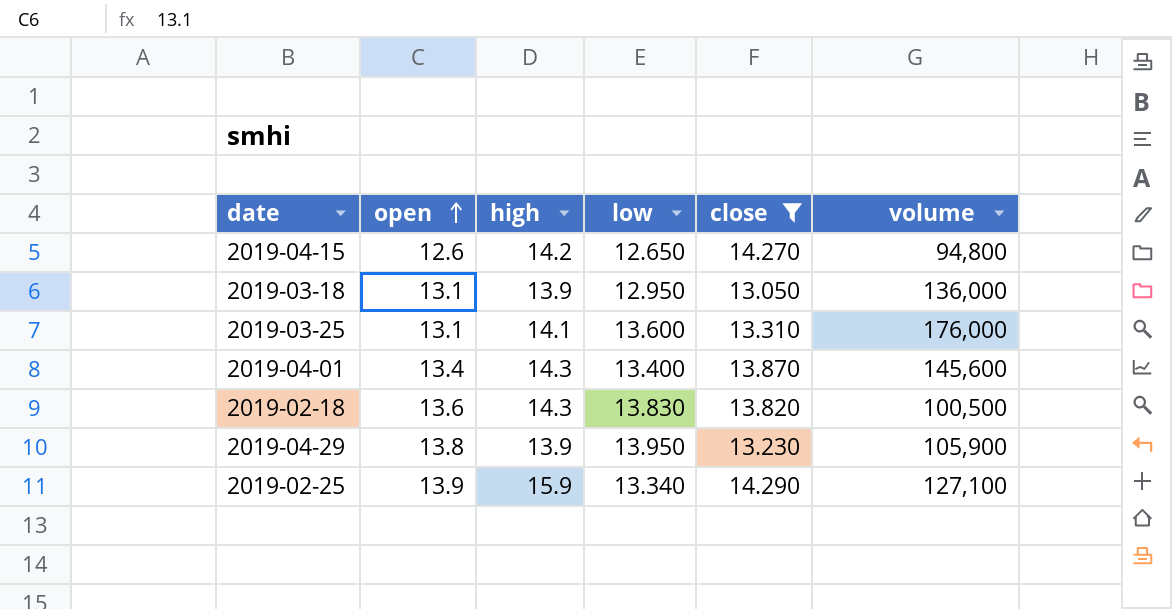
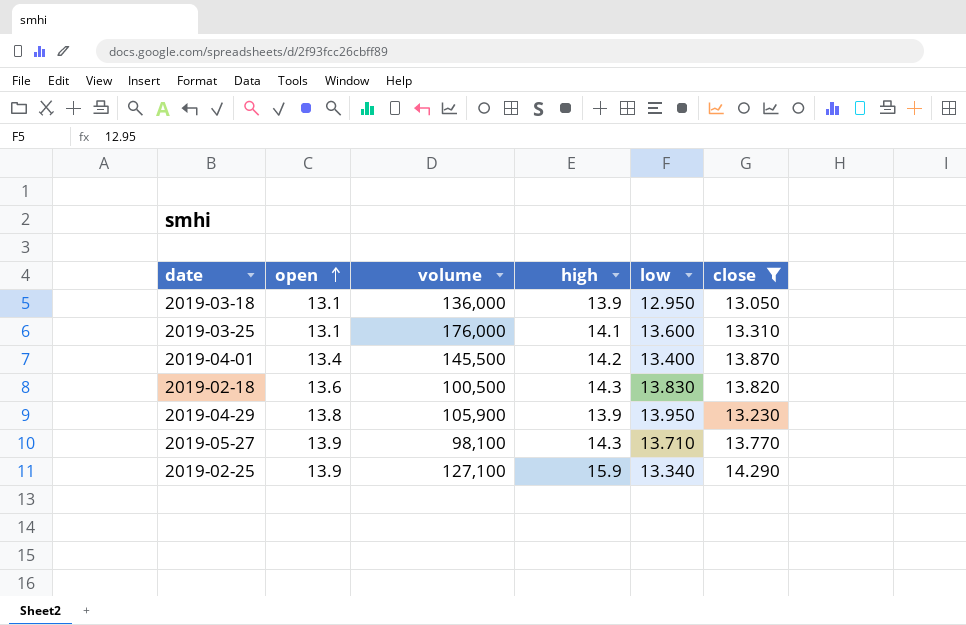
column volume | position: 6 -> 3
row 2019-04-15: 12.6 | 14.2 | 12.650 | 14.270 | 94,800 -> none
2019-04-01 | volume: 145,600 -> 145,500
2019-04-01 | high: 14.3 -> 14.2
row 2019-05-27: none -> 13.9 | 98,100 | 14.3 | 13.710 | 13.770

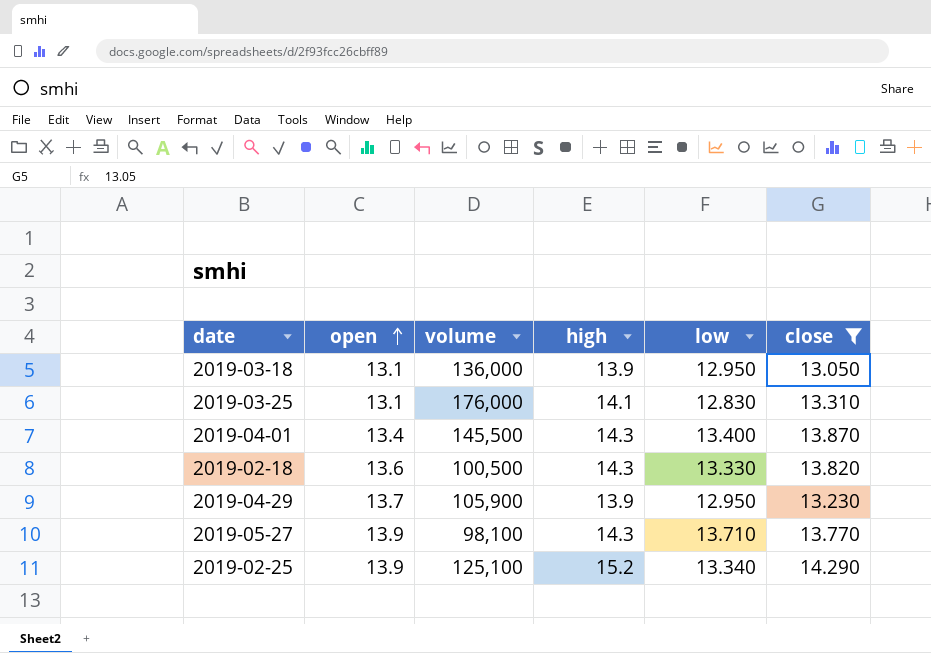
2019-03-25 | low: 13.600 -> 12.830
2019-04-01 | high: 14.2 -> 14.3
2019-02-18 | low: 13.830 -> 13.330
2019-04-29 | open: 13.8 -> 13.7
2019-04-29 | low: 13.950 -> 12.950
2019-02-25 | volume: 127,100 -> 125,100
2019-02-25 | high: 15.9 -> 15.2

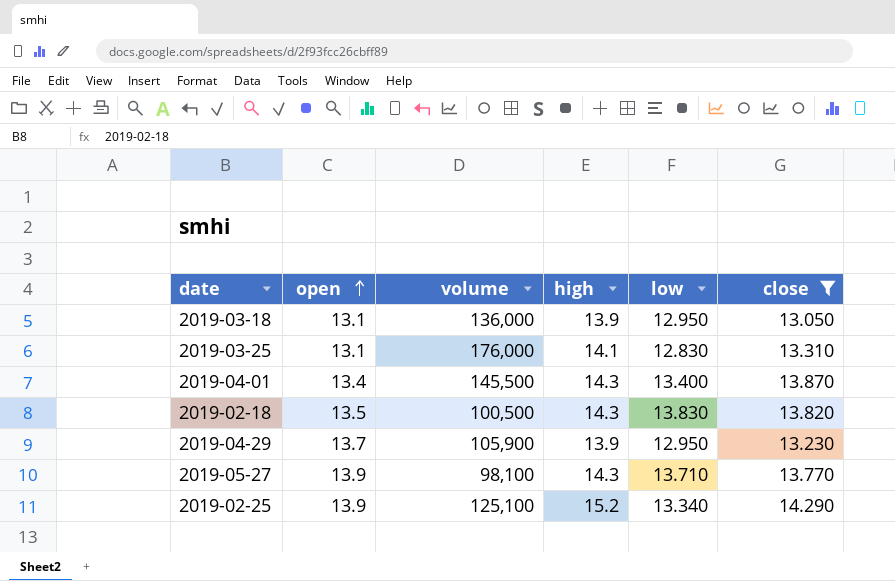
2019-02-18 | open: 13.6 -> 13.5
2019-02-18 | low: 13.330 -> 13.830

